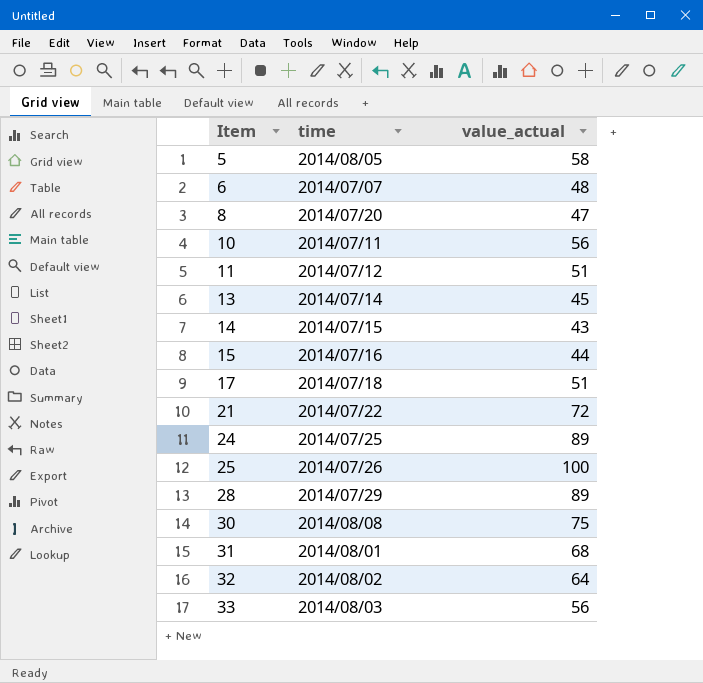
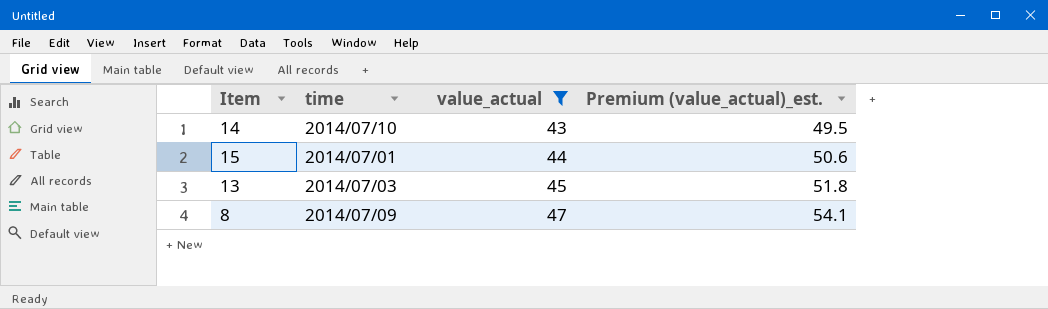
filter: none -> value_actual <= 47
row order: Item ascending -> value_actual ascending
column Premium (value_actual)_est. | formula: none -> [value_actual] * 1.15
14 | time: 2014/07/15 -> 2014/07/10
15 | time: 2014/07/16 -> 2014/07/01
13 | time: 2014/07/14 -> 2014/07/03
8 | time: 2014/07/20 -> 2014/07/09

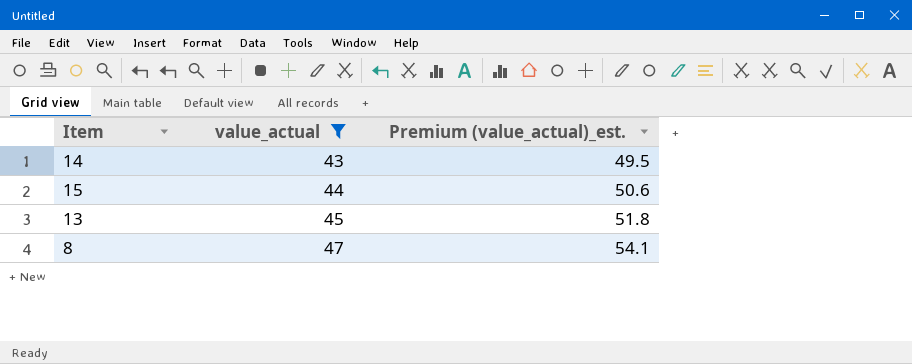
column time | position: 2 -> none

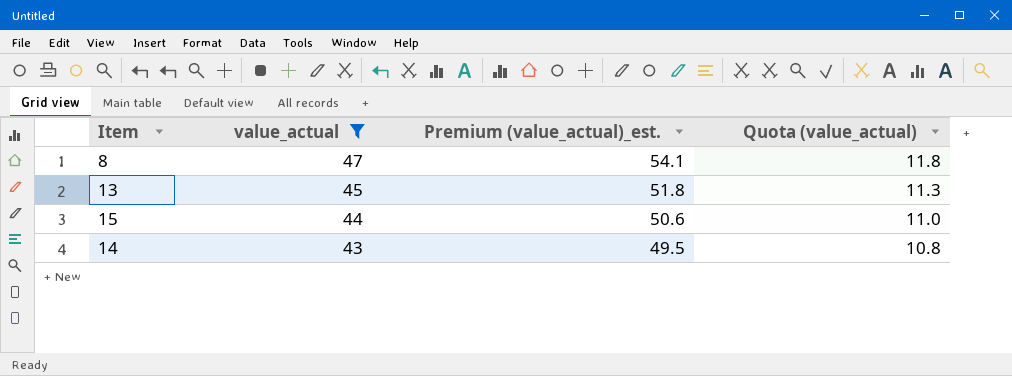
row order: value_actual ascending -> value_actual descending
column Quota (value_actual) | formula: none -> [value_actual] * 0.25

